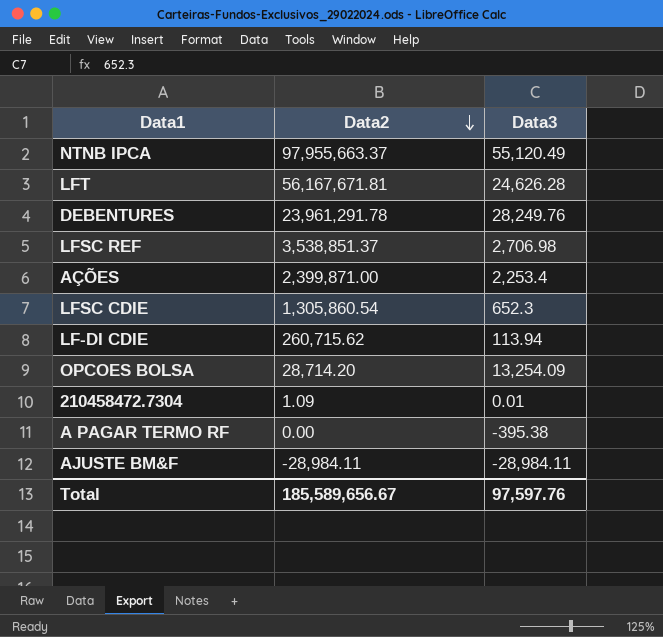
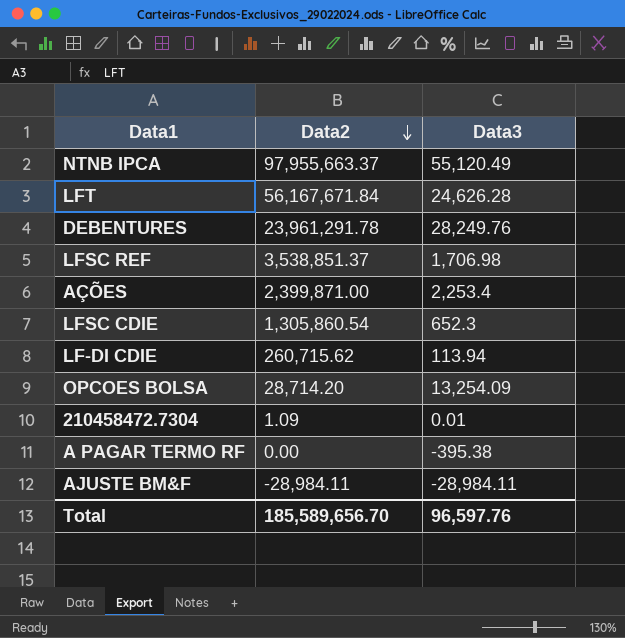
LFT | Data2: 56,167,671.81 -> 56,167,671.84
LFSC REF | Data3: 2,706.98 -> 1,706.98
Total | Data2: 185,589,656.67 -> 185,589,656.70
Total | Data3: 97,597.76 -> 96,597.76

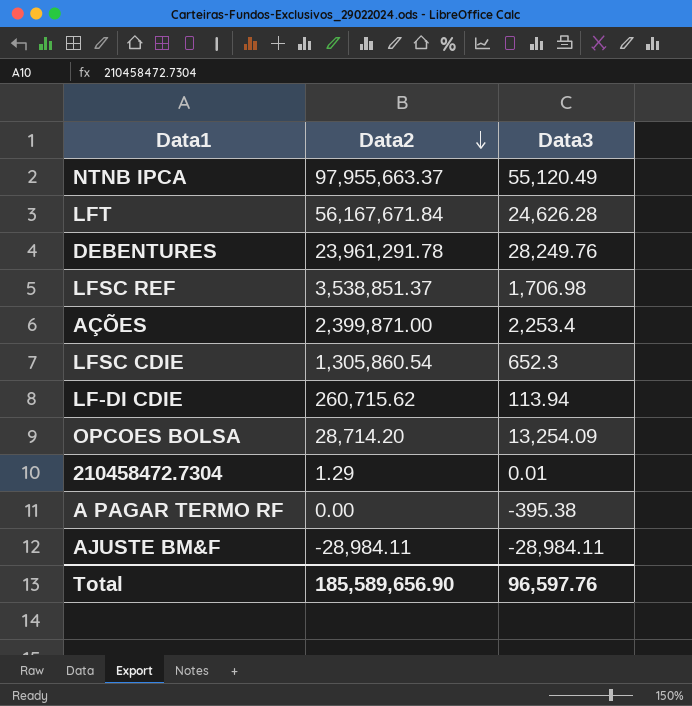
210458472.7304 | Data2: 1.09 -> 1.29
Total | Data2: 185,589,656.70 -> 185,589,656.90

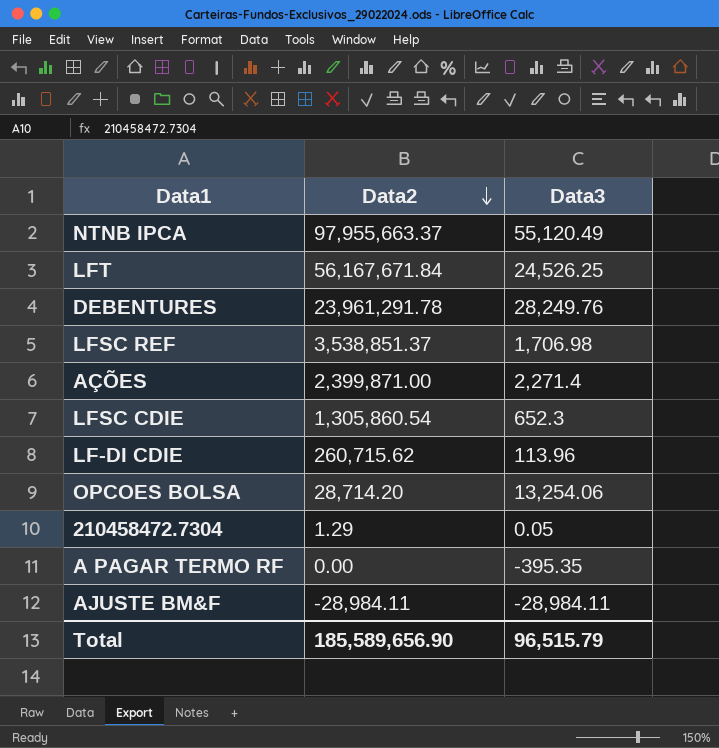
LFT | Data3: 24,626.28 -> 24,526.25
AÇÕES | Data3: 2,253.4 -> 2,271.4
LF-DI CDIE | Data3: 113.94 -> 113.96
OPCOES BOLSA | Data3: 13,254.09 -> 13,254.06
210458472.7304 | Data3: 0.01 -> 0.05
A PAGAR TERMO RF | Data3: -395.38 -> -395.35
Total | Data3: 96,597.76 -> 96,515.79

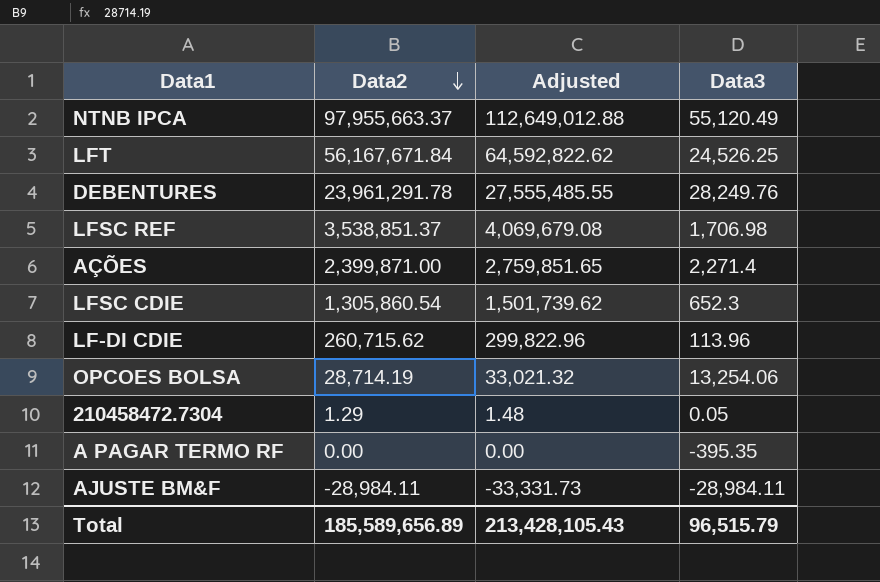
column Adjusted | formula: none -> [Data2] * 1.15
OPCOES BOLSA | Data2: 28,714.20 -> 28,714.19
Total | Data2: 185,589,656.90 -> 185,589,656.89

